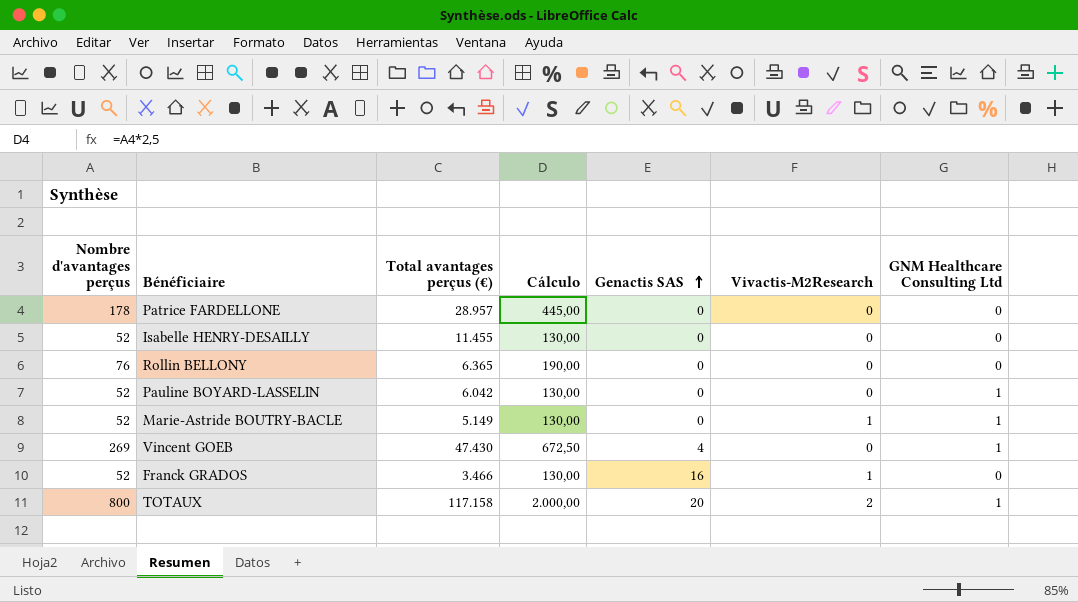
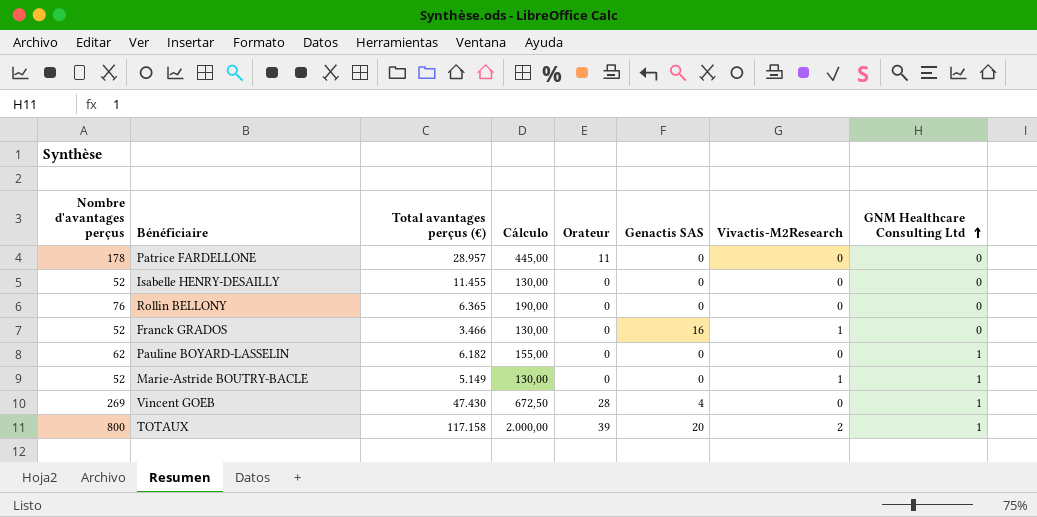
row order: Genactis SAS ascending -> GNM Healthcare Consulting Ltd ascending
column Orateur | position: none -> 5
Pauline BOYARD-LASSELIN | Nombre d'avantages perçus: 52 -> 62
Pauline BOYARD-LASSELIN | Total avantages perçus (€): 6.042 -> 6.182
Pauline BOYARD-LASSELIN | Cálculo: 130,00 -> 155,00

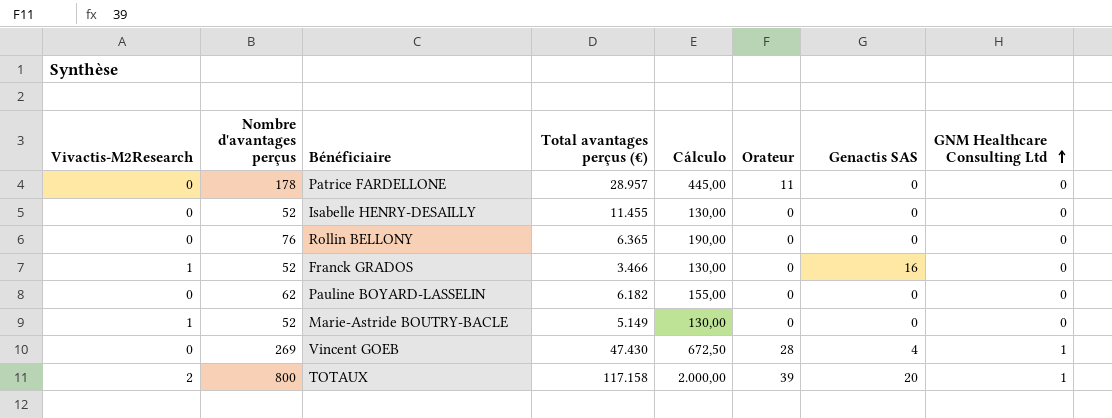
column Vivactis-M2Research | position: 7 -> 1
Pauline BOYARD-LASSELIN | GNM Healthcare Consulting Ltd: 1 -> 0
Marie-Astride BOUTRY-BACLE | GNM Healthcare Consulting Ltd: 1 -> 0

